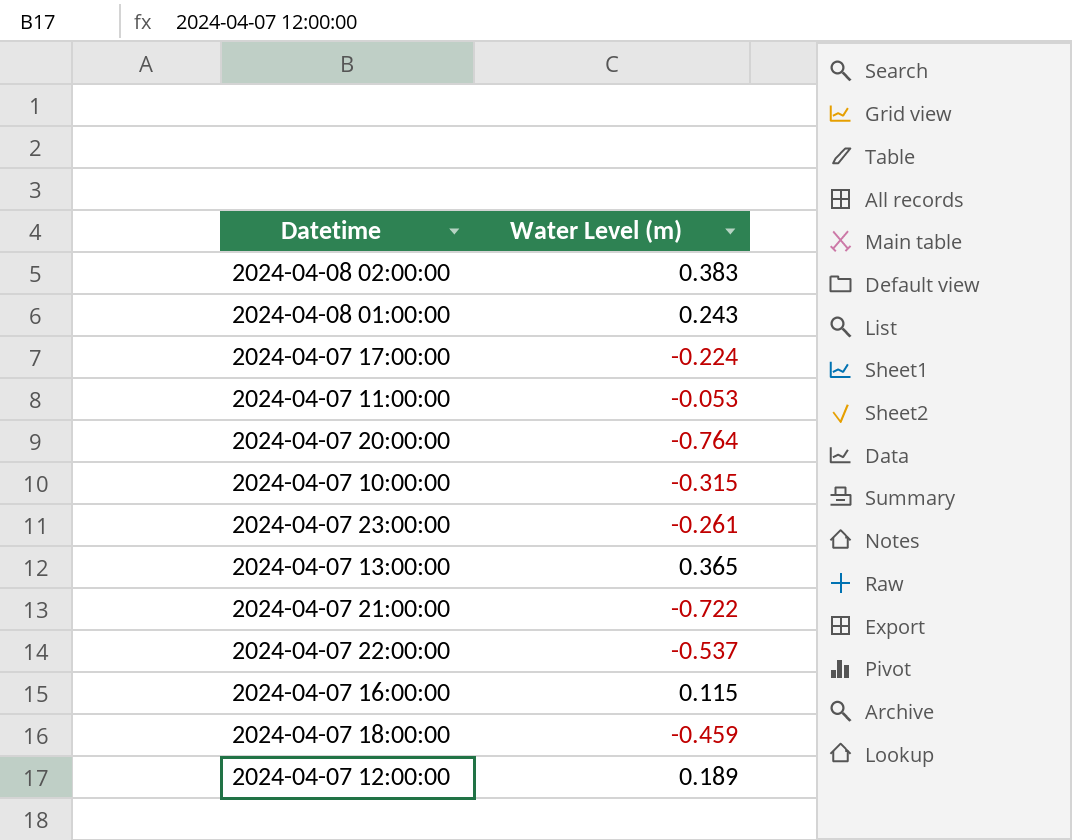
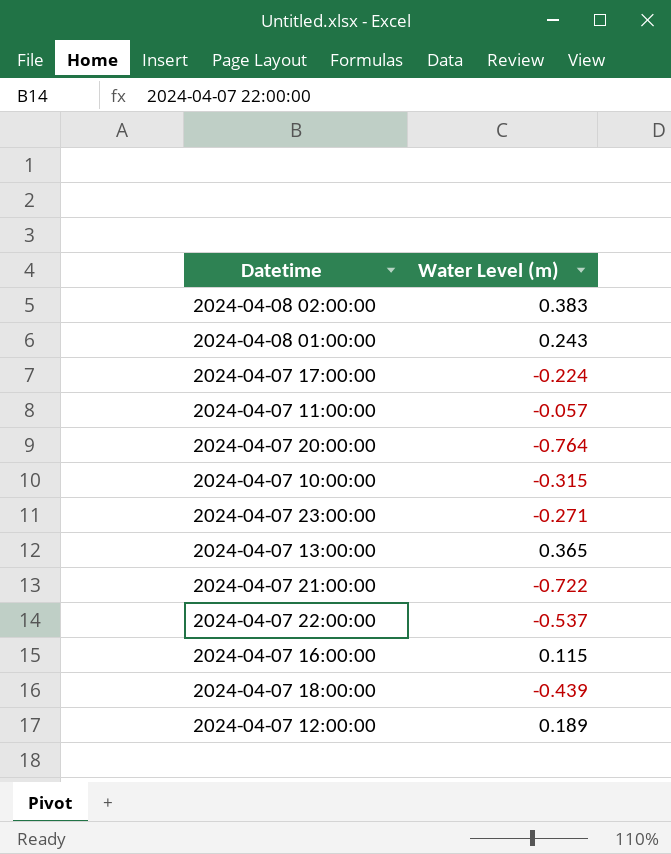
2024-04-07 11:00:00 | Water Level (m): -0.053 -> -0.057
2024-04-07 23:00:00 | Water Level (m): -0.261 -> -0.271
2024-04-07 18:00:00 | Water Level (m): -0.459 -> -0.439

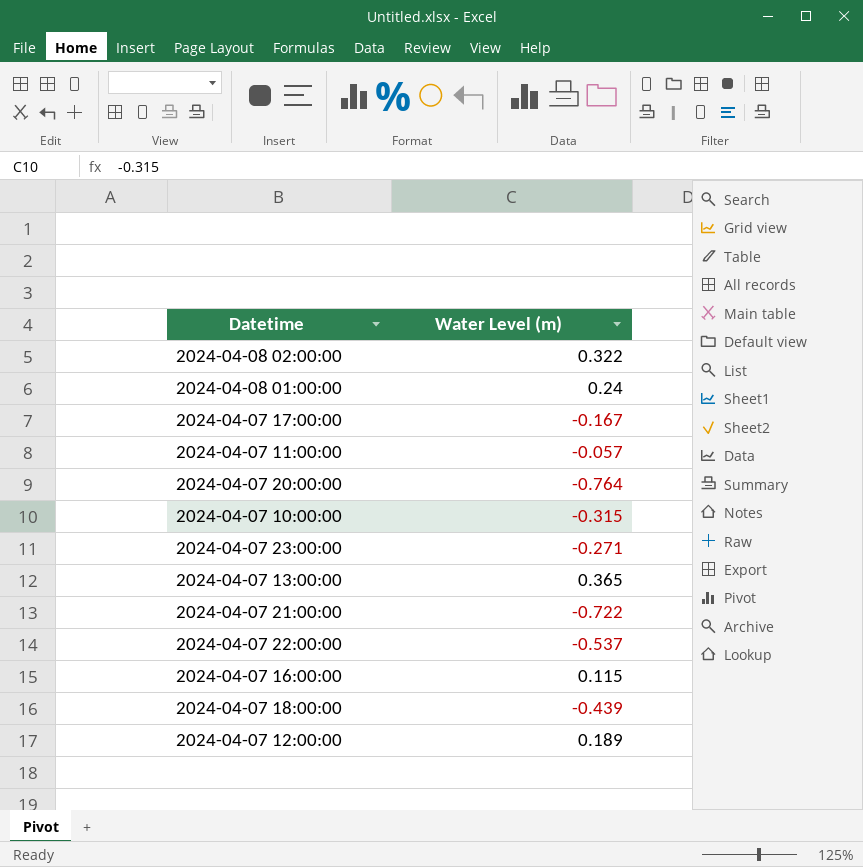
2024-04-08 02:00:00 | Water Level (m): 0.383 -> 0.322
2024-04-08 01:00:00 | Water Level (m): 0.243 -> 0.24
2024-04-07 17:00:00 | Water Level (m): -0.224 -> -0.167

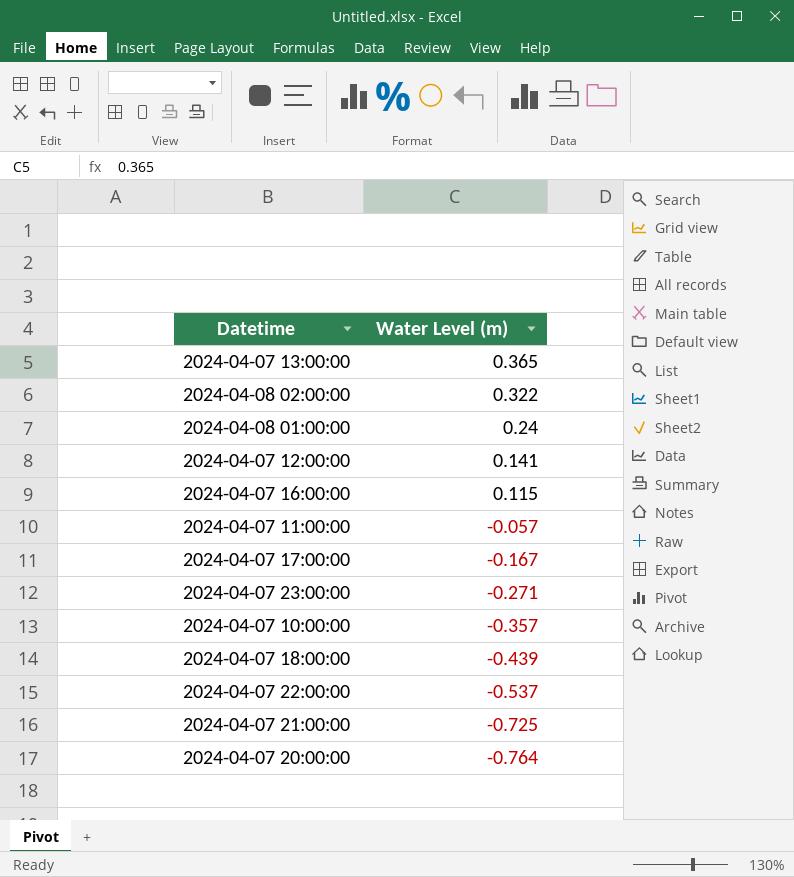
row order: none -> Water Level (m) descending
2024-04-07 12:00:00 | Water Level (m): 0.189 -> 0.141
2024-04-07 10:00:00 | Water Level (m): -0.315 -> -0.357
2024-04-07 21:00:00 | Water Level (m): -0.722 -> -0.725

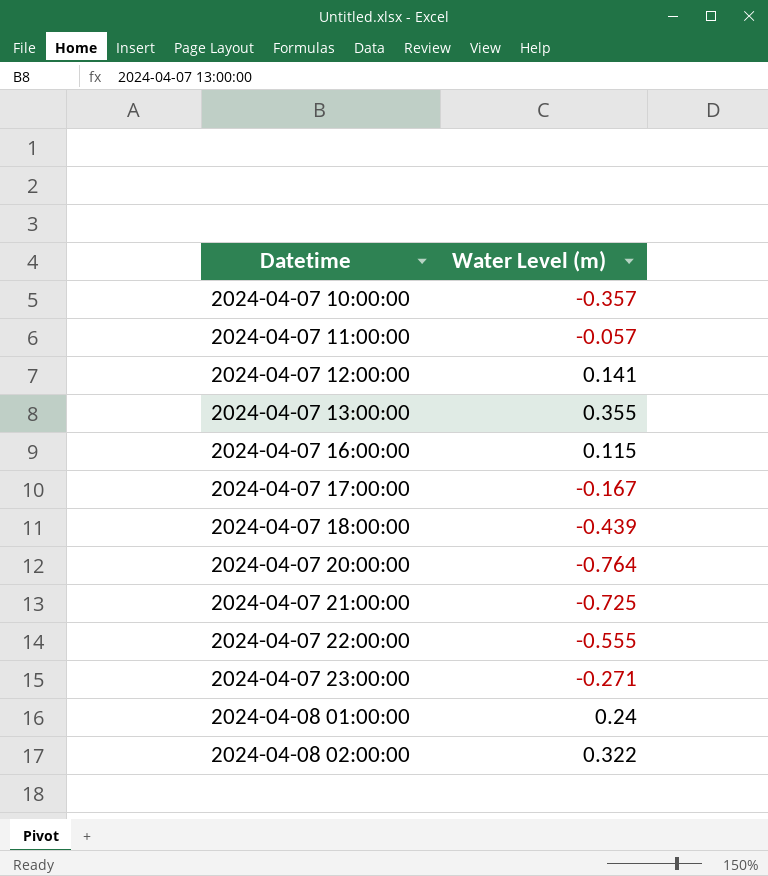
row order: Water Level (m) descending -> Datetime ascending
2024-04-07 13:00:00 | Water Level (m): 0.365 -> 0.355
2024-04-07 22:00:00 | Water Level (m): -0.537 -> -0.555

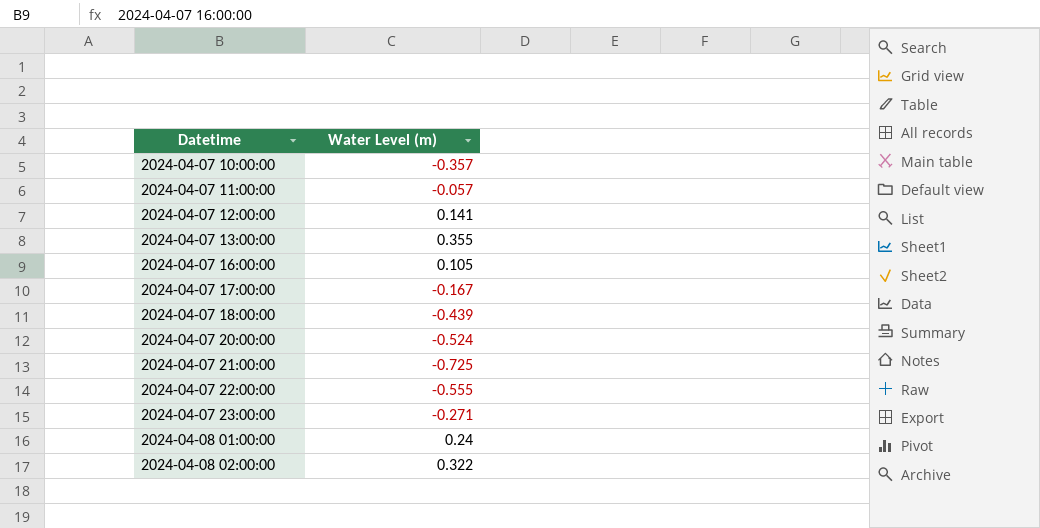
2024-04-07 16:00:00 | Water Level (m): 0.115 -> 0.105
2024-04-07 20:00:00 | Water Level (m): -0.764 -> -0.524

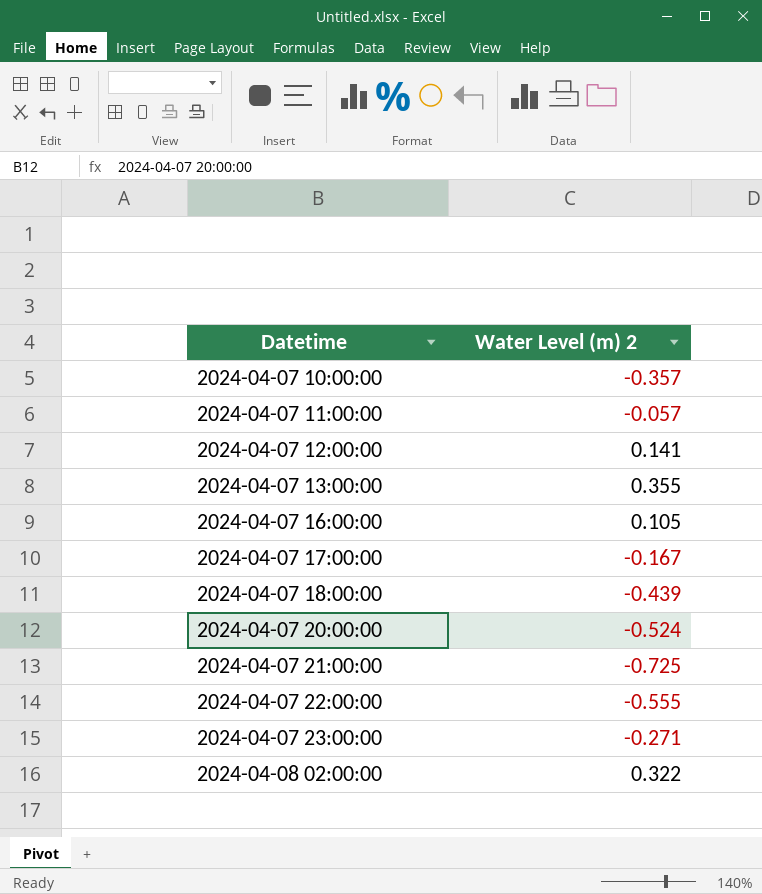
column name: Water Level (m) -> Water Level (m) 2
row 2024-04-08 01:00:00: 0.24 -> none

